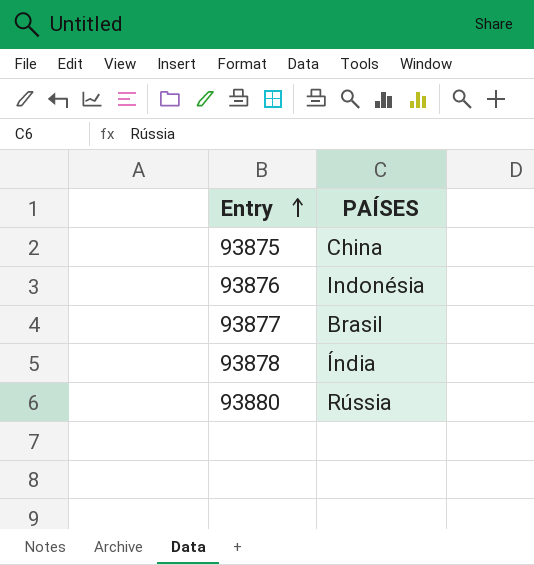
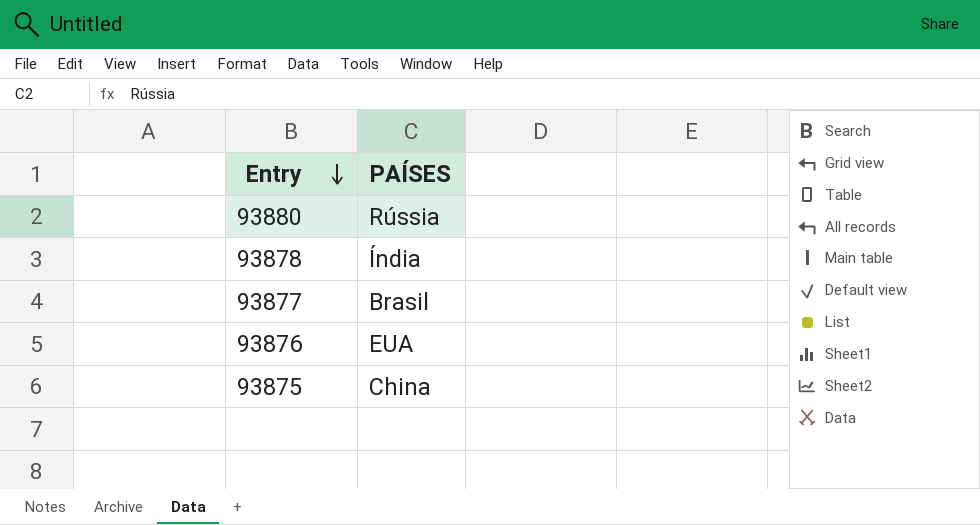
row order: Entry ascending -> Entry descending
93876 | PAÍSES: Indonésia -> EUA

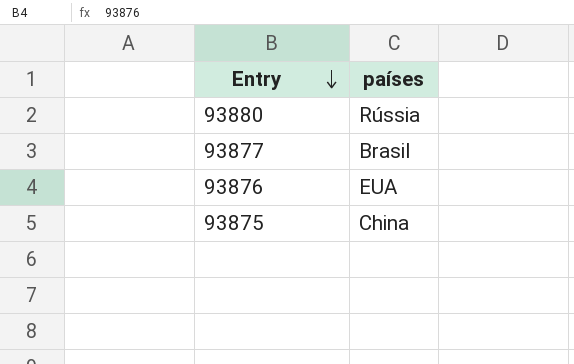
column name: PAÍSES -> países
row 93878: Índia -> none

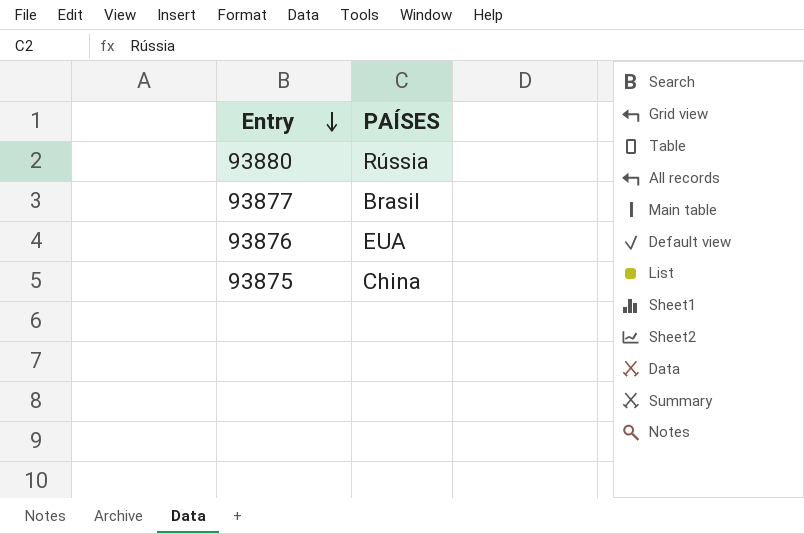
column name: países -> PAÍSES

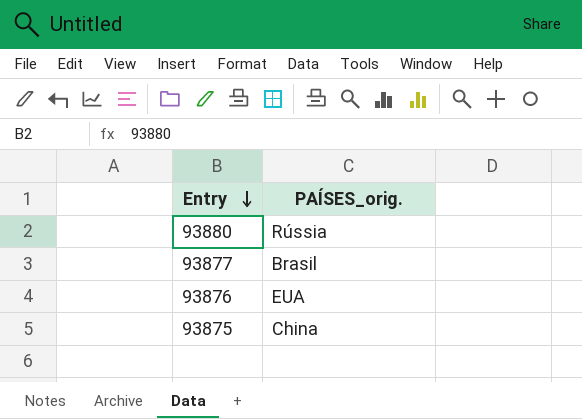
column name: PAÍSES -> PAÍSES_orig.

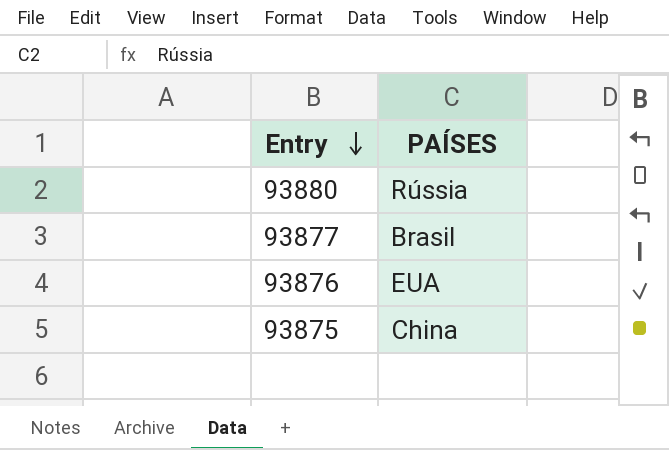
column name: PAÍSES_orig. -> PAÍSES

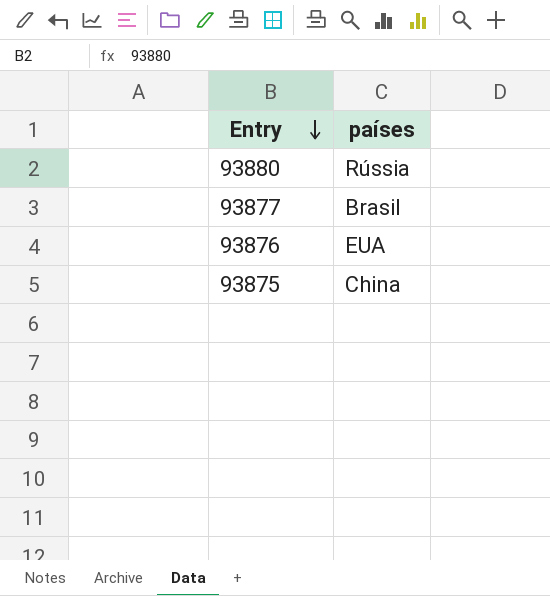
column name: PAÍSES -> países

